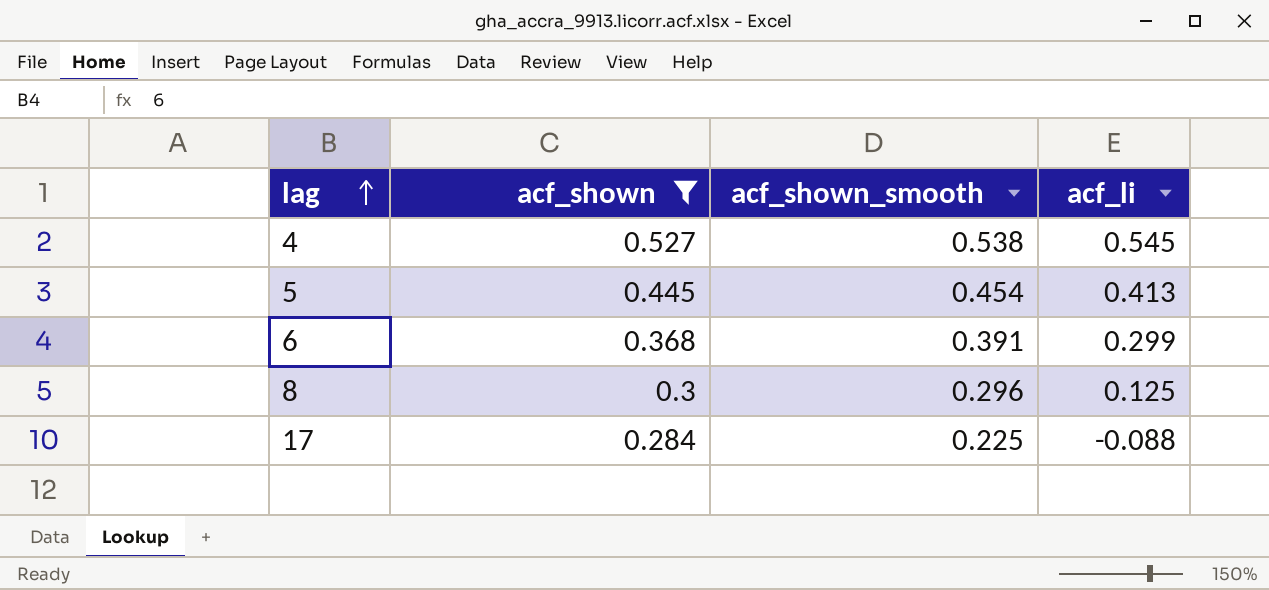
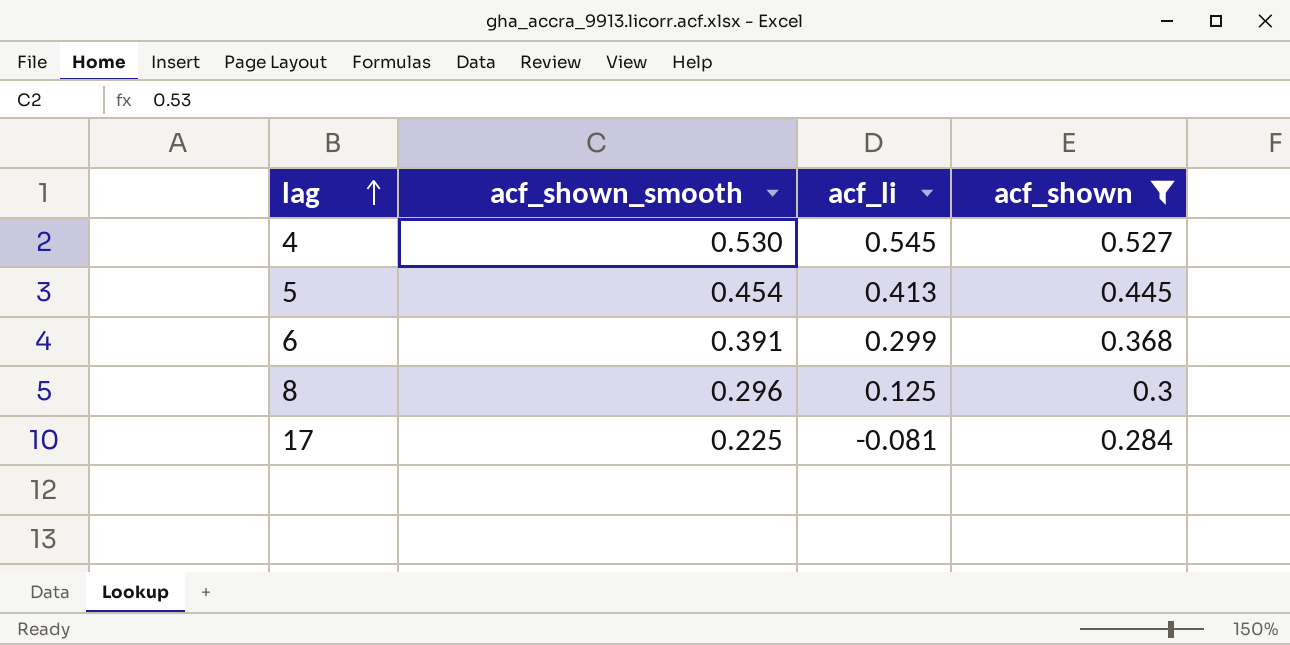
column acf_shown | position: 2 -> 4
4 | acf_shown_smooth: 0.538 -> 0.530
17 | acf_li: -0.088 -> -0.081

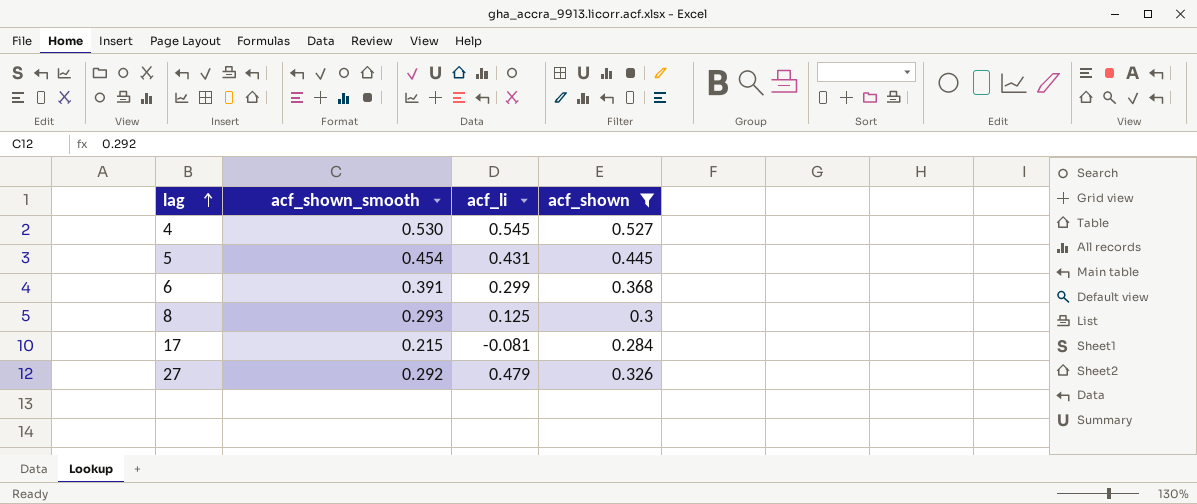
5 | acf_li: 0.413 -> 0.431
8 | acf_shown_smooth: 0.296 -> 0.293
17 | acf_shown_smooth: 0.225 -> 0.215
row 27: none -> 0.292 | 0.479 | 0.326

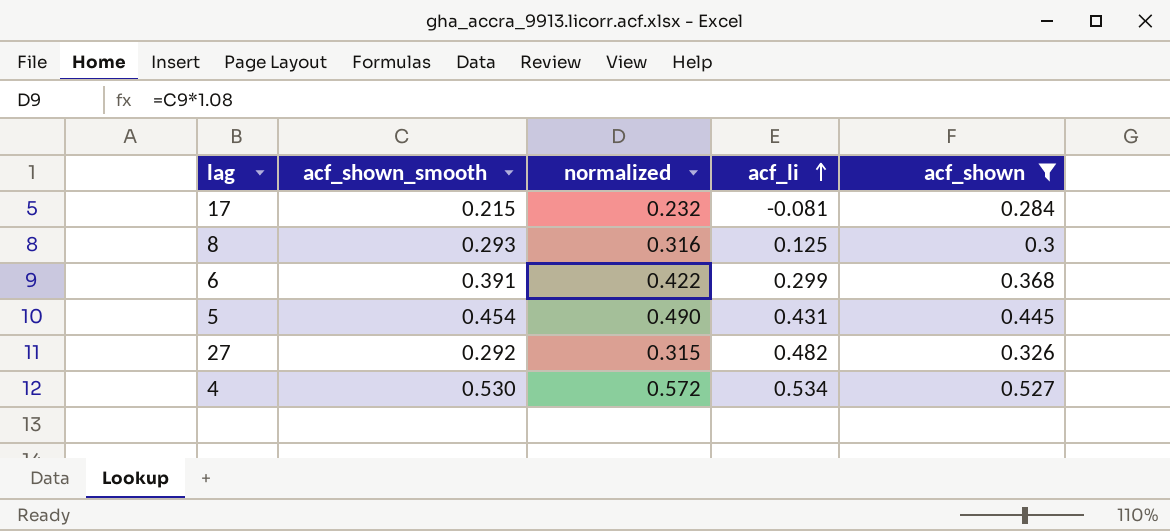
row order: lag ascending -> acf_li ascending
column normalized | formula: none -> [acf_shown_smooth] * 1.08
27 | acf_li: 0.479 -> 0.482
4 | acf_li: 0.545 -> 0.534

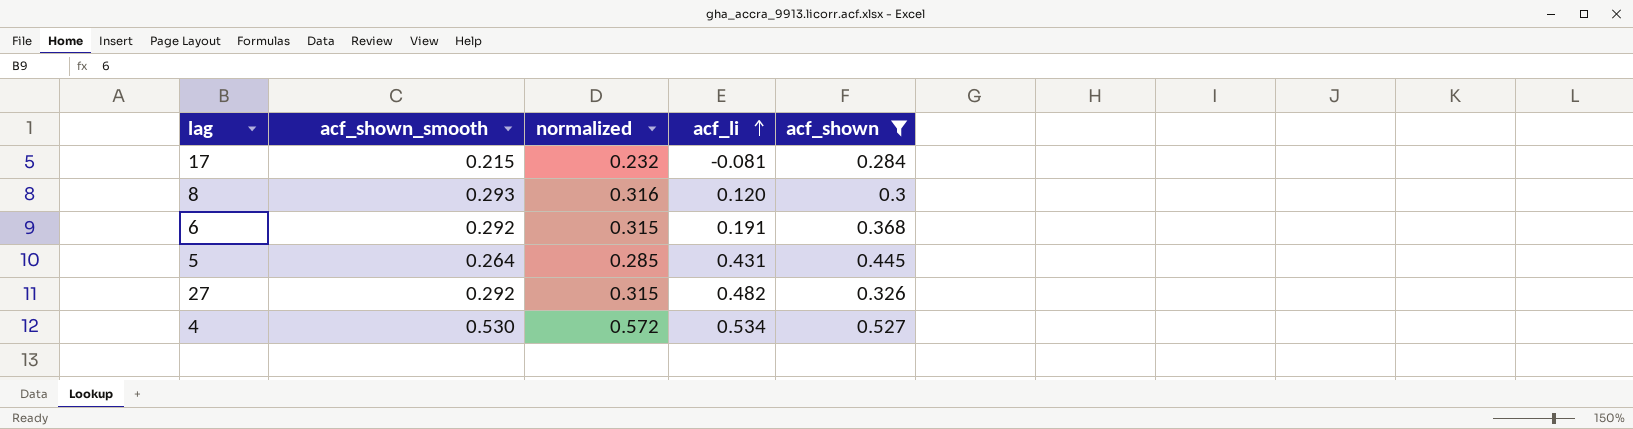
8 | acf_li: 0.125 -> 0.120
6 | acf_shown_smooth: 0.391 -> 0.292
6 | normalized: 0.422 -> 0.315
6 | acf_li: 0.299 -> 0.191
5 | acf_shown_smooth: 0.454 -> 0.264
5 | normalized: 0.490 -> 0.285

